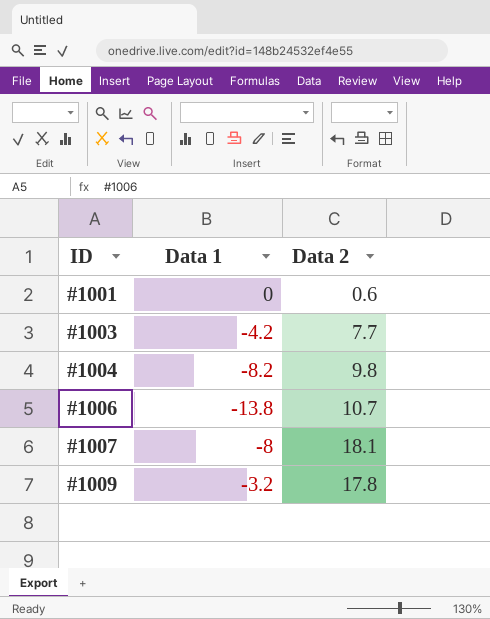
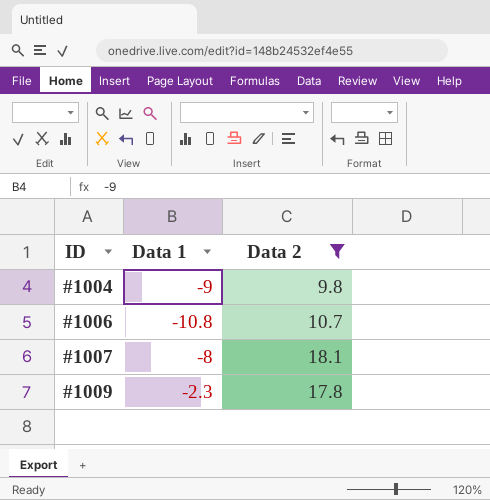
filter: none -> Data 2 >= 9.8
#1004 | Data 1: -8.2 -> -9
#1006 | Data 1: -13.8 -> -10.8
#1009 | Data 1: -3.2 -> -2.3

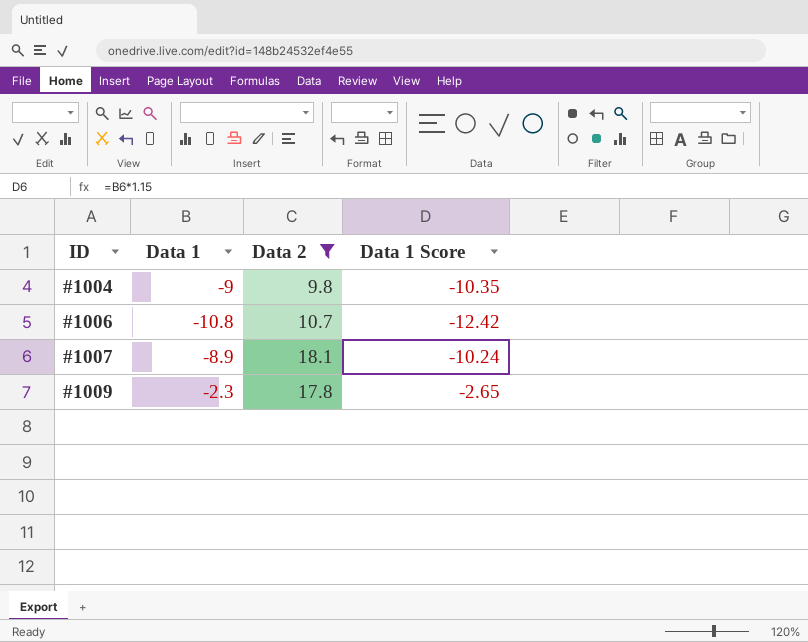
column Data 1 Score | formula: none -> [Data 1] * 1.15
#1007 | Data 1: -8 -> -8.9

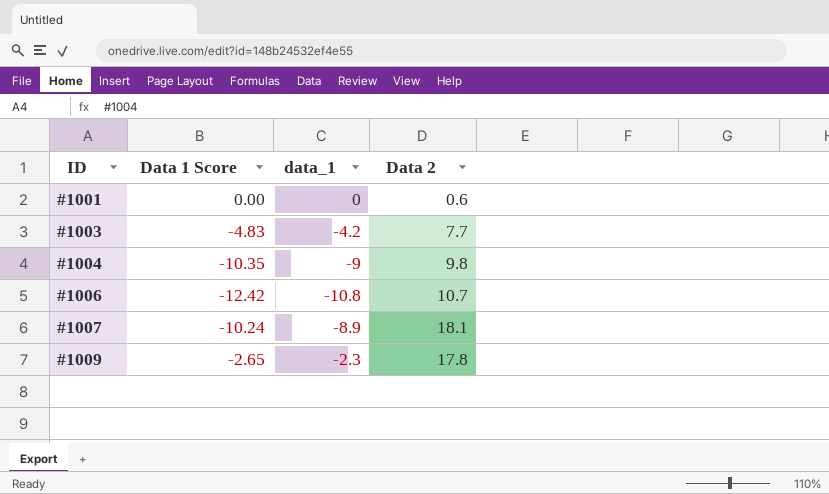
filter: Data 2 >= 9.8 -> none
column Data 1 Score | position: 4 -> 2
column name: Data 1 -> data_1

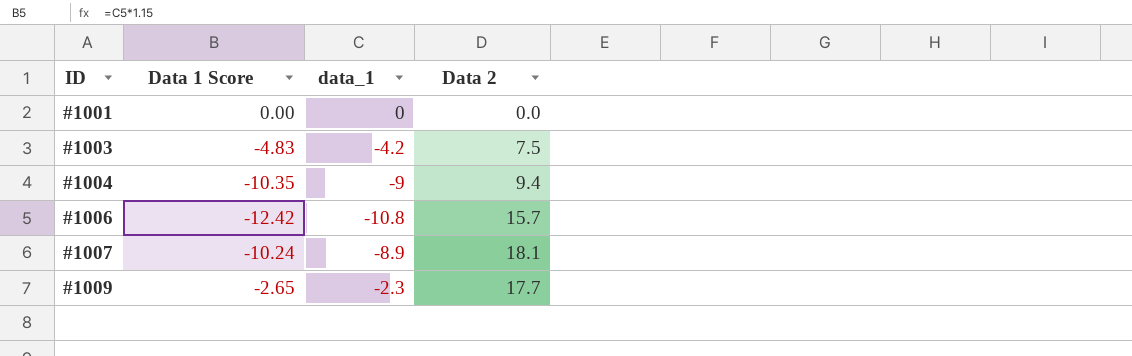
#1001 | Data 2: 0.6 -> 0.0
#1003 | Data 2: 7.7 -> 7.5
#1004 | Data 2: 9.8 -> 9.4
#1006 | Data 2: 10.7 -> 15.7
#1009 | Data 2: 17.8 -> 17.7

